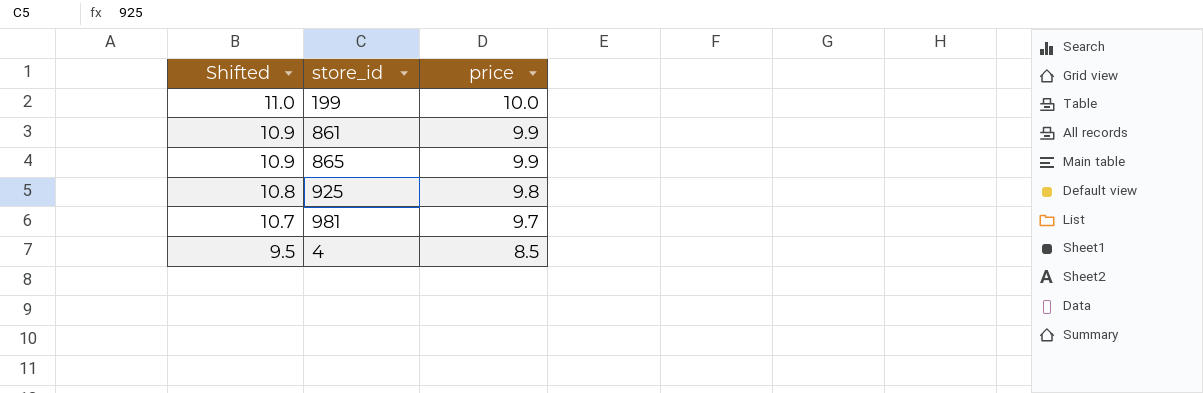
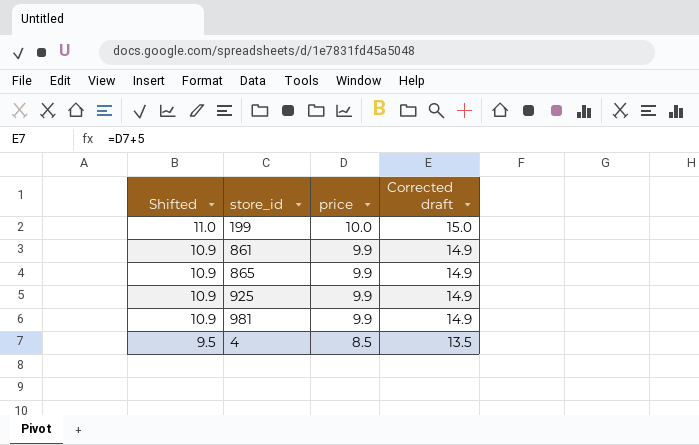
column Corrected draft | formula: none -> [price] + 5
925 | Shifted: 10.8 -> 10.9
925 | price: 9.8 -> 9.9
981 | Shifted: 10.7 -> 10.9
981 | price: 9.7 -> 9.9

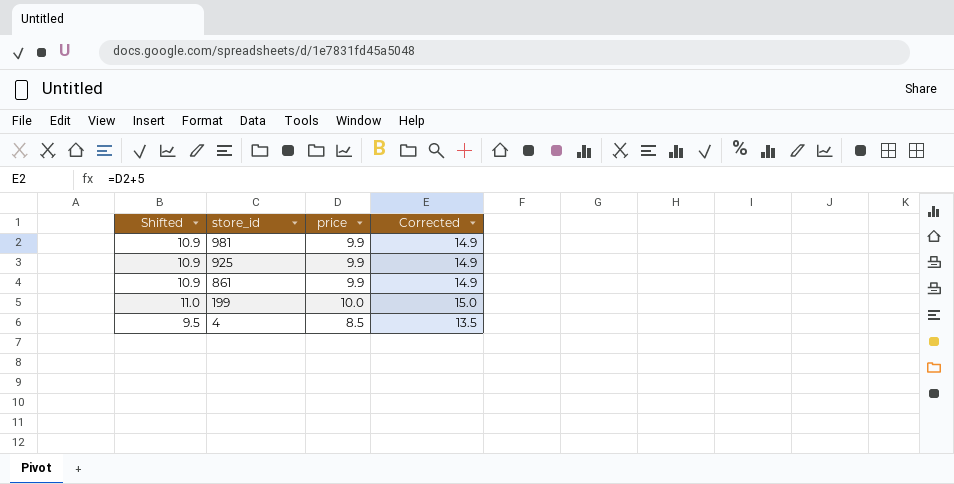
row order: Shifted descending -> store_id descending
column name: Corrected draft -> Corrected
row 865: 10.9 | 9.9 | 14.9 -> none

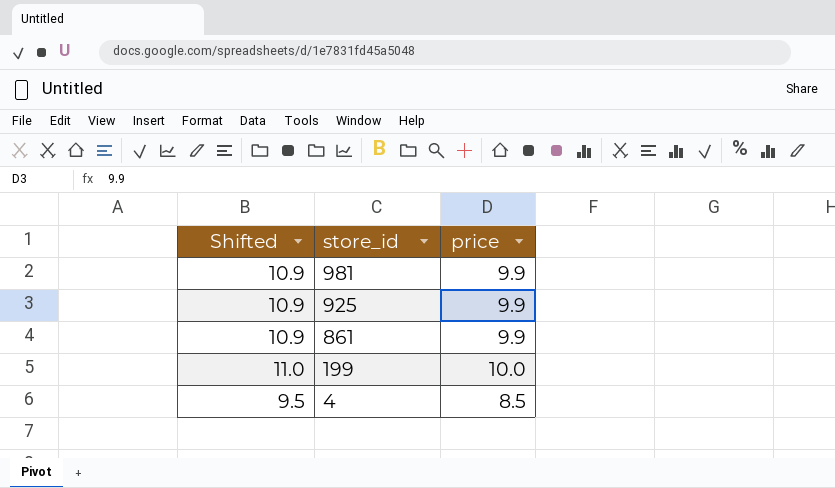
column Corrected | formula: [price] + 5 -> none

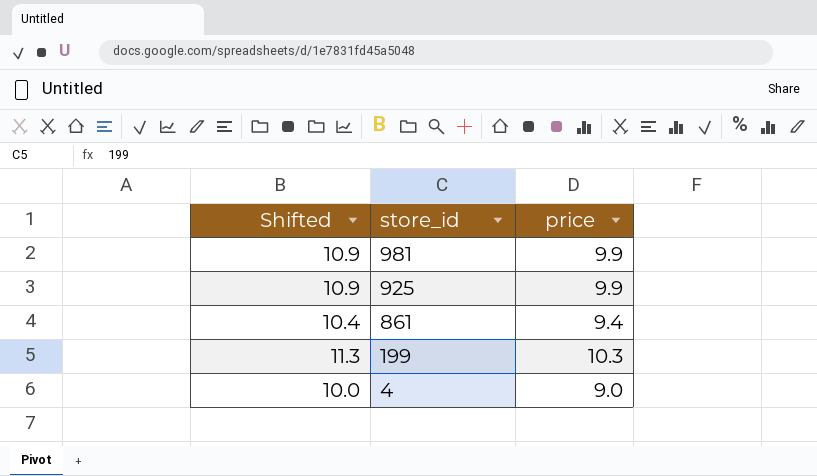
861 | Shifted: 10.9 -> 10.4
861 | price: 9.9 -> 9.4
199 | Shifted: 11.0 -> 11.3
199 | price: 10.0 -> 10.3
4 | Shifted: 9.5 -> 10.0
4 | price: 8.5 -> 9.0

